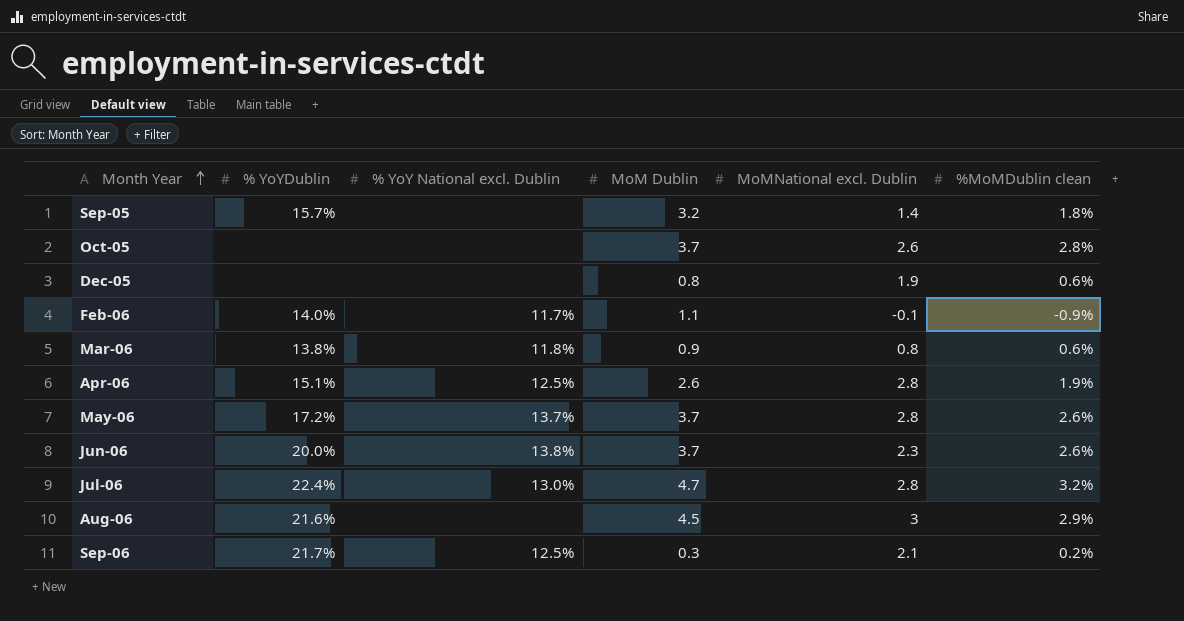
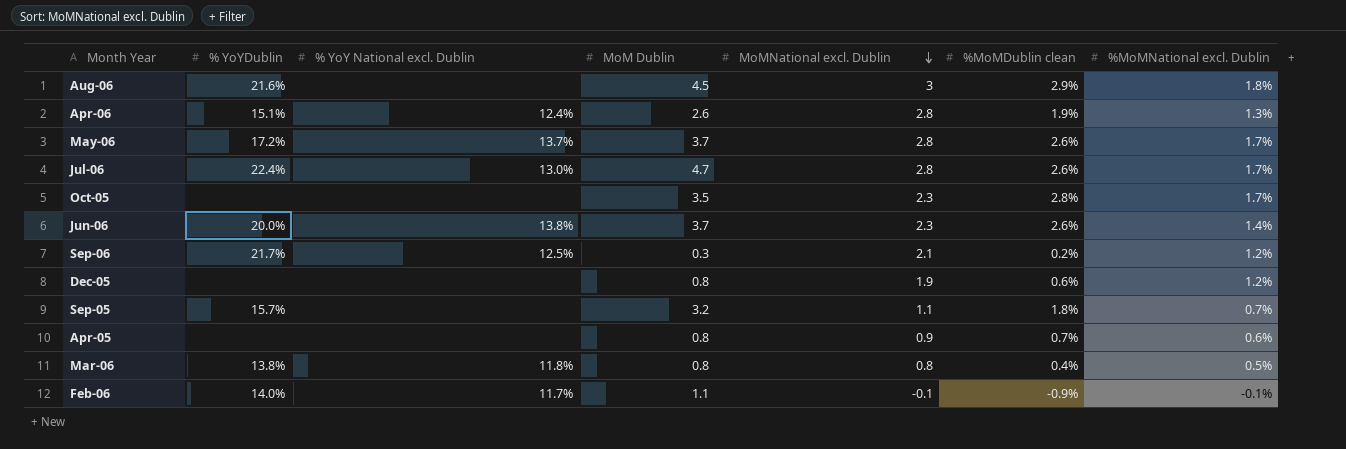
row order: Month Year ascending -> MoMNational excl. Dublin descending
column %MoMNational excl. Dublin | position: none -> 7
Apr-06 | % YoY National excl. Dublin: 12.5% -> 12.4%
Jul-06 | %MoMDublin clean: 3.2% -> 2.6%
Oct-05 | MoM Dublin: 3.7 -> 3.5
Oct-05 | MoMNational excl. Dublin: 2.6 -> 2.3
Sep-05 | MoMNational excl. Dublin: 1.4 -> 1.1
row Apr-05: none -> none | none | 0.8 | 0.9 | 0.7% | 0.6%
Mar-06 | MoM Dublin: 0.9 -> 0.8
Mar-06 | %MoMDublin clean: 0.6% -> 0.4%

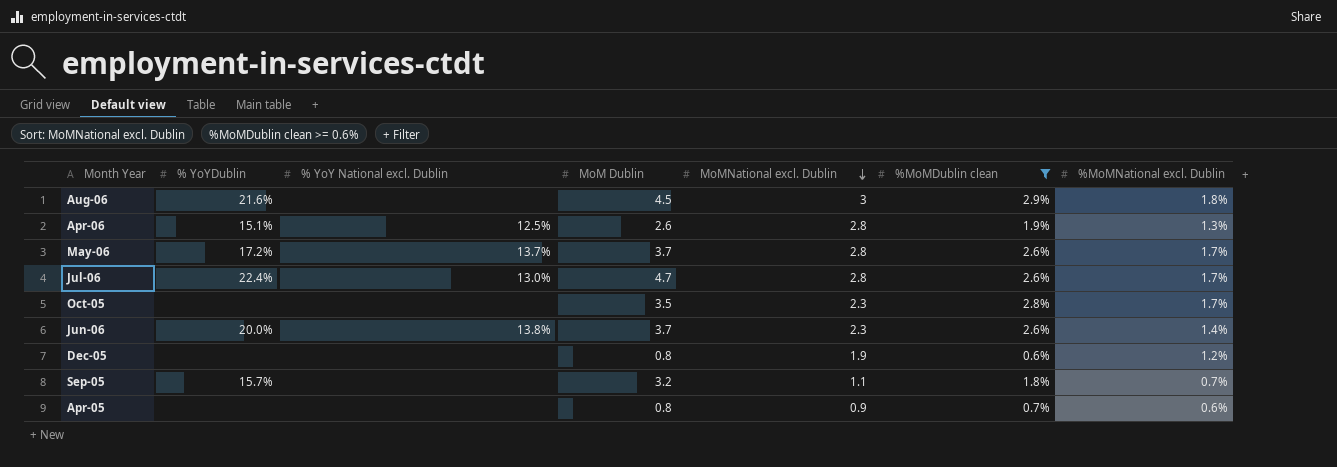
filter: none -> %MoMDublin clean >= 0.6%
Apr-06 | % YoY National excl. Dublin: 12.4% -> 12.5%

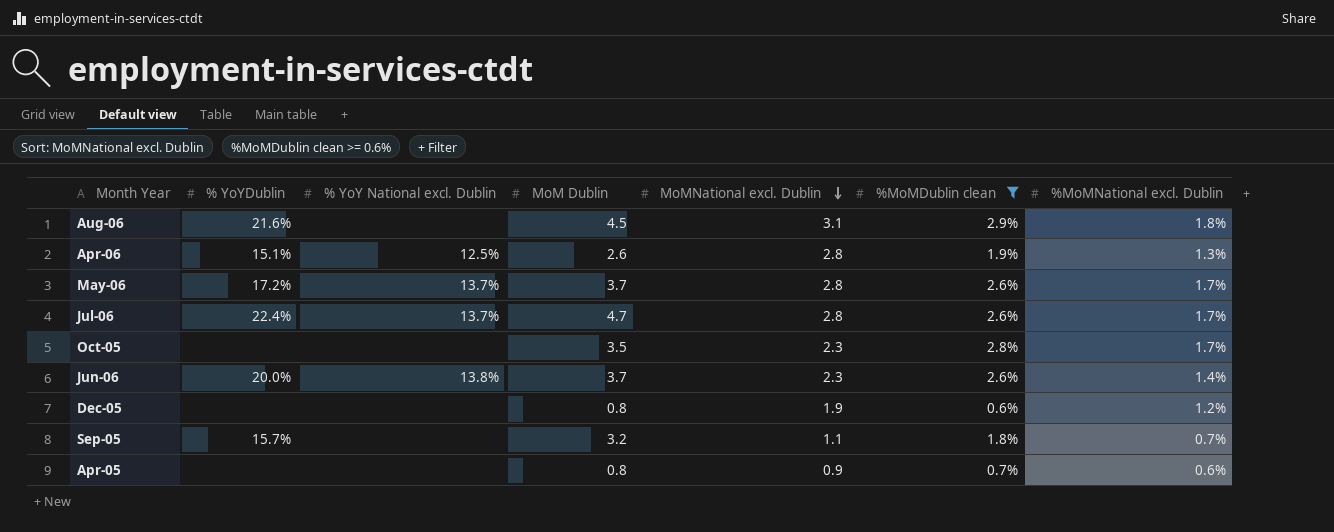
Aug-06 | MoMNational excl. Dublin: 3 -> 3.1
Jul-06 | % YoY National excl. Dublin: 13.0% -> 13.7%

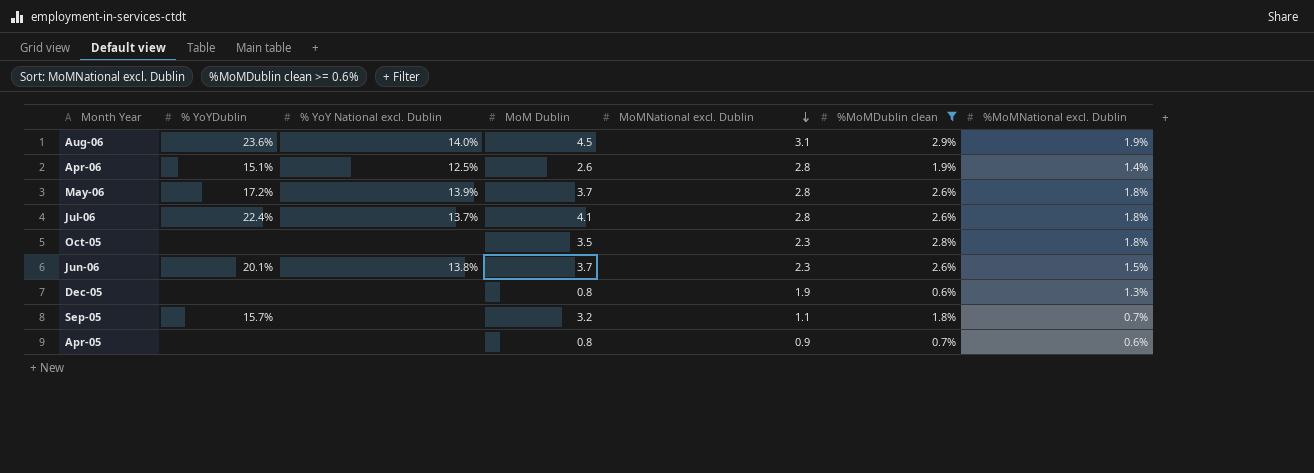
Aug-06 | % YoYDublin: 21.6% -> 23.6%
Aug-06 | % YoY National excl. Dublin: none -> 14.0%
Aug-06 | %MoMNational excl. Dublin: 1.8% -> 1.9%
Apr-06 | %MoMNational excl. Dublin: 1.3% -> 1.4%
May-06 | % YoY National excl. Dublin: 13.7% -> 13.9%
May-06 | %MoMNational excl. Dublin: 1.7% -> 1.8%
Jul-06 | MoM Dublin: 4.7 -> 4.1
Jul-06 | %MoMNational excl. Dublin: 1.7% -> 1.8%
Oct-05 | %MoMNational excl. Dublin: 1.7% -> 1.8%
Jun-06 | % YoYDublin: 20.0% -> 20.1%
Jun-06 | %MoMNational excl. Dublin: 1.4% -> 1.5%
Dec-05 | %MoMNational excl. Dublin: 1.2% -> 1.3%

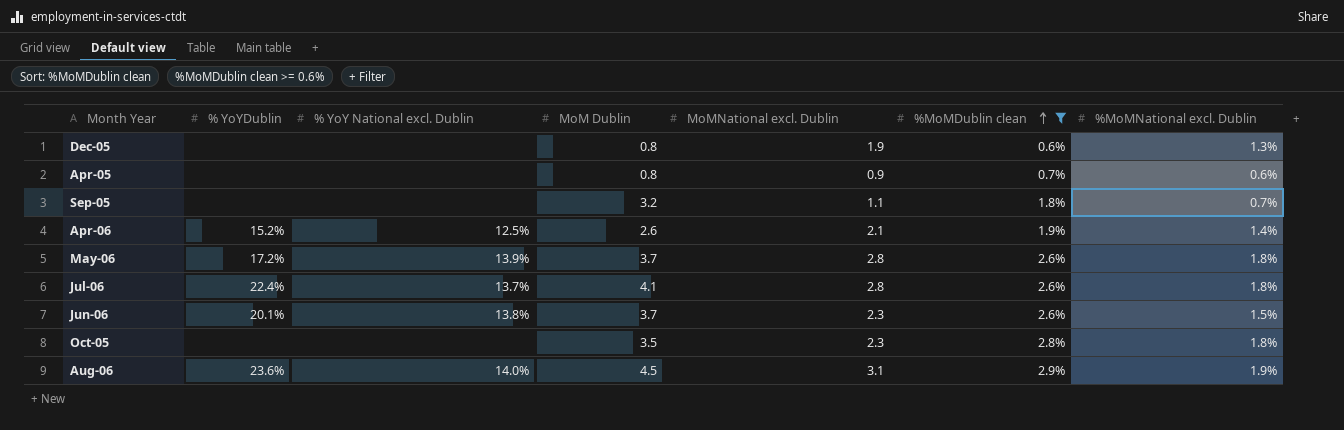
row order: MoMNational excl. Dublin descending -> %MoMDublin clean ascending
Sep-05 | % YoYDublin: 15.7% -> none
Apr-06 | % YoYDublin: 15.1% -> 15.2%
Apr-06 | MoMNational excl. Dublin: 2.8 -> 2.1

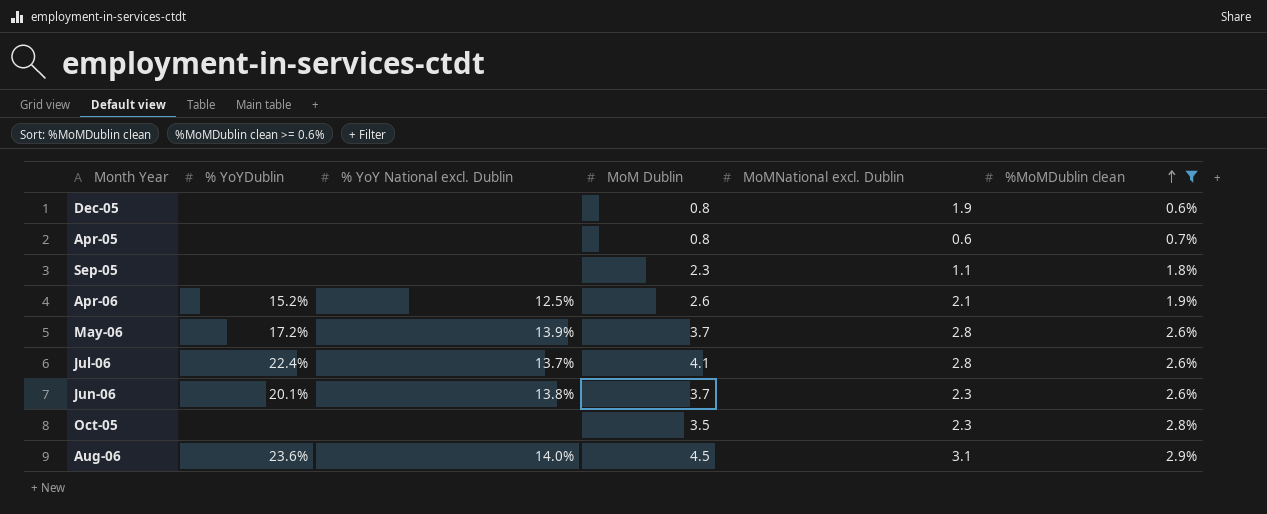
column %MoMNational excl. Dublin | position: 7 -> none
Apr-05 | MoMNational excl. Dublin: 0.9 -> 0.6
Sep-05 | MoM Dublin: 3.2 -> 2.3

